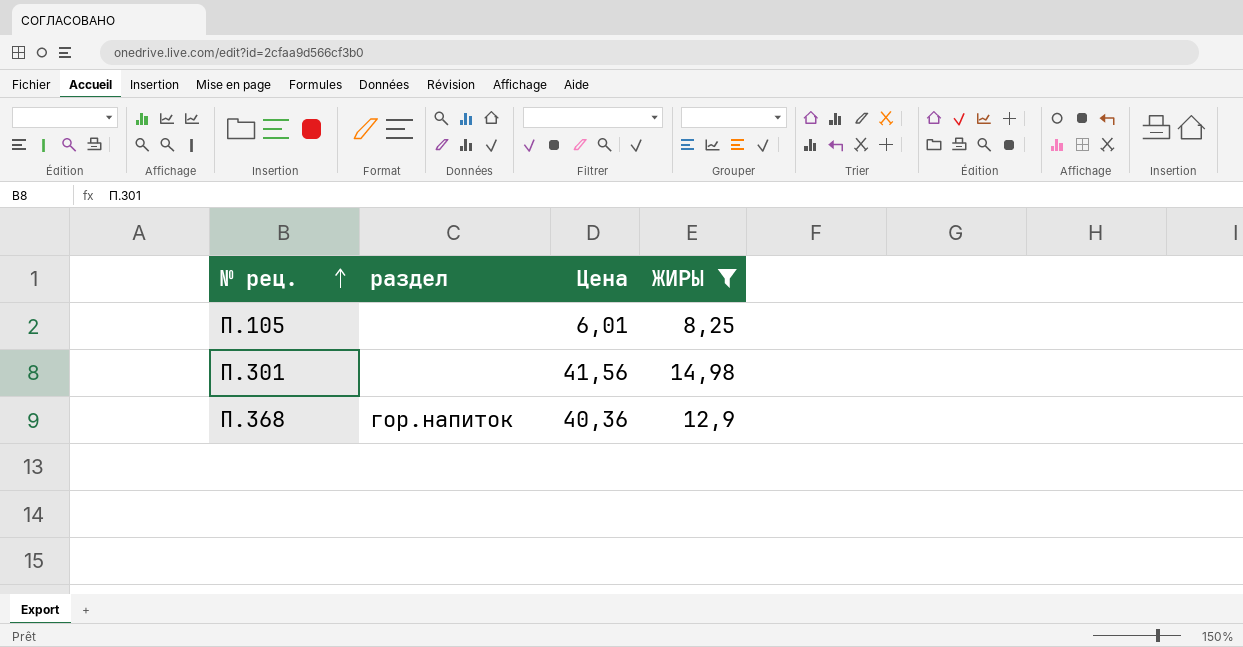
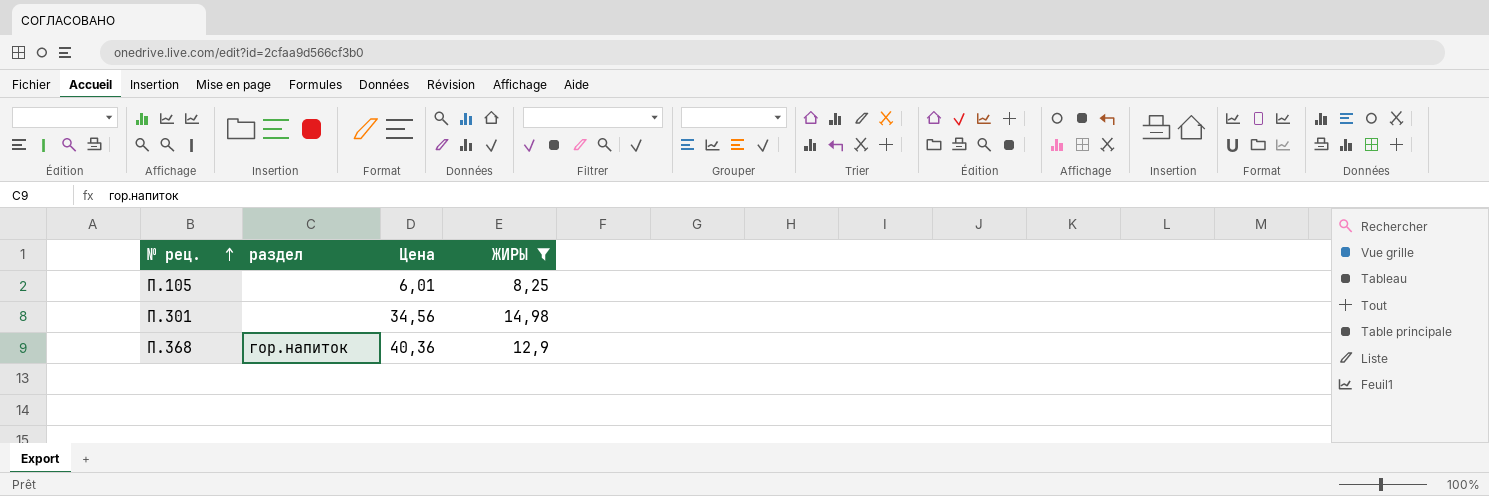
П.301 | Цена: 41,56 -> 34,56

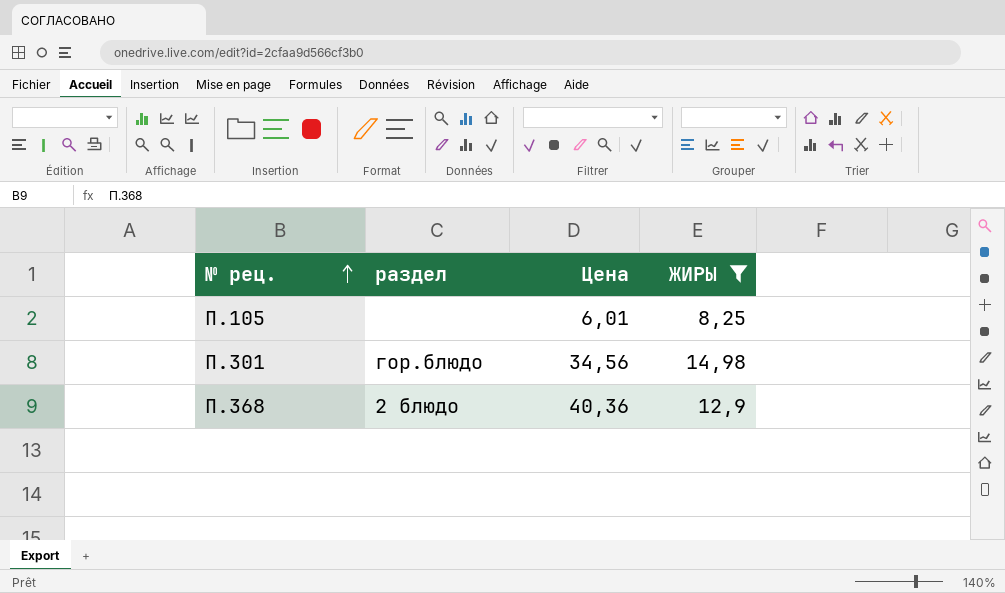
П.301 | раздел: none -> гор.блюдо
П.368 | раздел: гор.напиток -> 2 блюдо

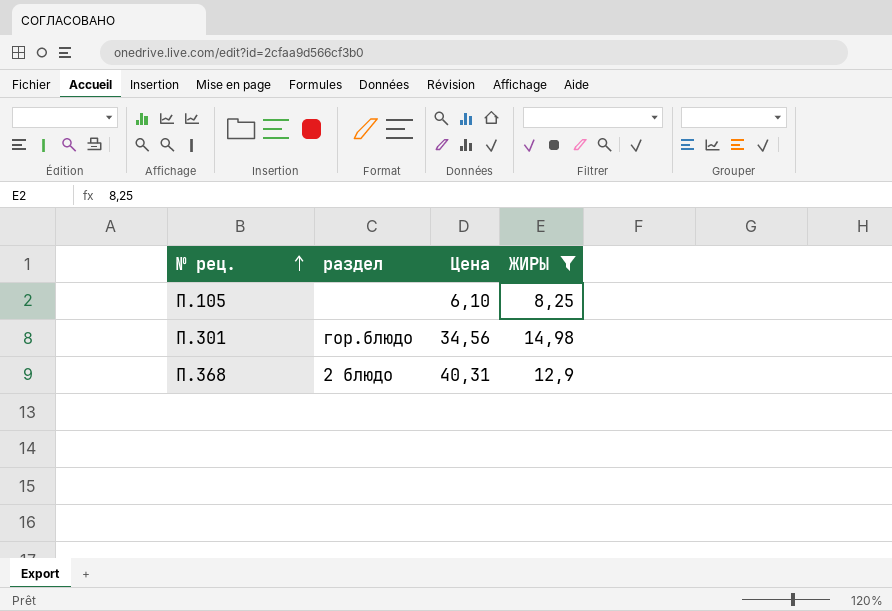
П.105 | Цена: 6,01 -> 6,10
П.368 | Цена: 40,36 -> 40,31

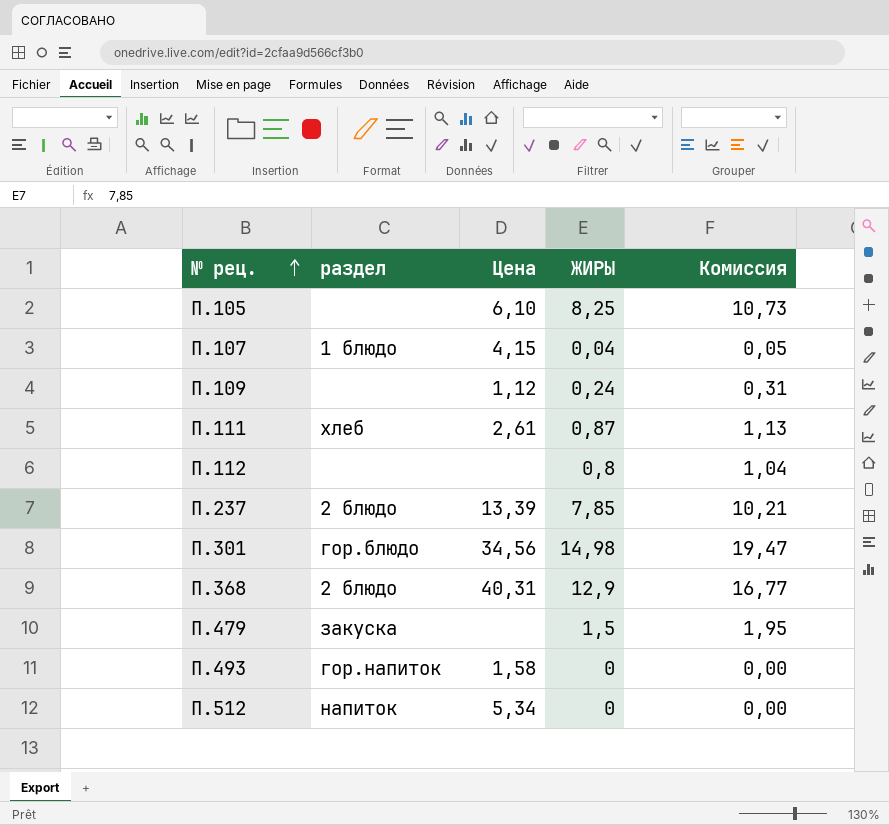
filter: ЖИРЫ >= 8,25 -> none
column Комиссия | formula: none -> [ЖИРЫ] * 1,3

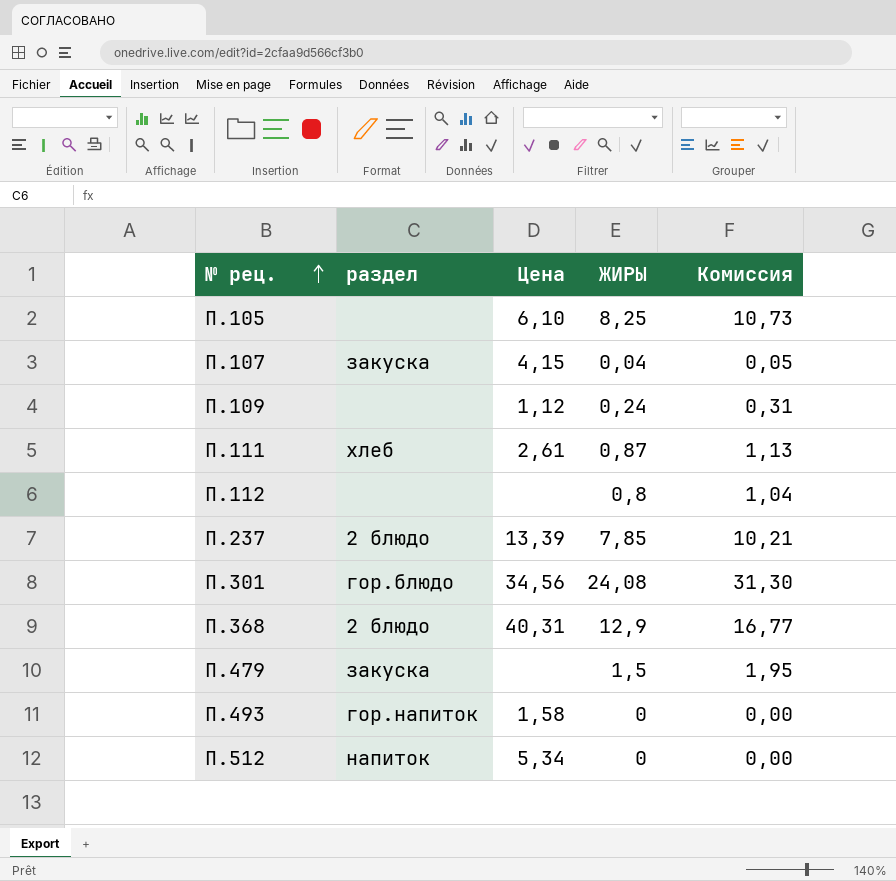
П.107 | раздел: 1 блюдо -> закуска
П.301 | ЖИРЫ: 14,98 -> 24,08
П.301 | Комиссия: 19,47 -> 31,30

